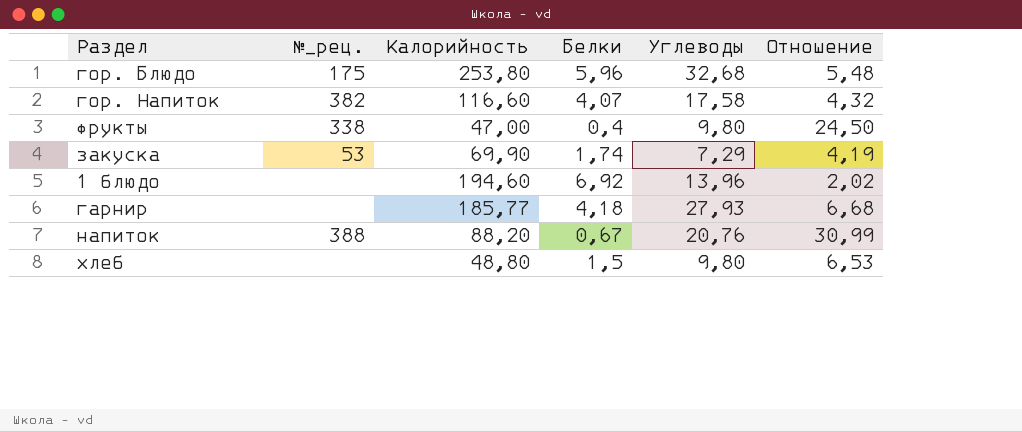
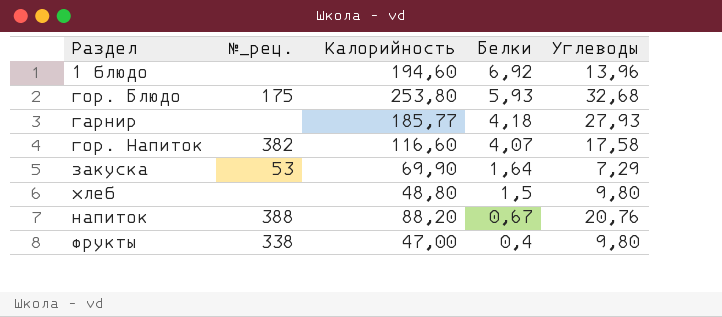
row order: none -> Белки descending
column Отношение | formula: [Углеводы] / [Белки] -> none
гор. Блюдо | Белки: 5,96 -> 5,93
закуска | Белки: 1,74 -> 1,64

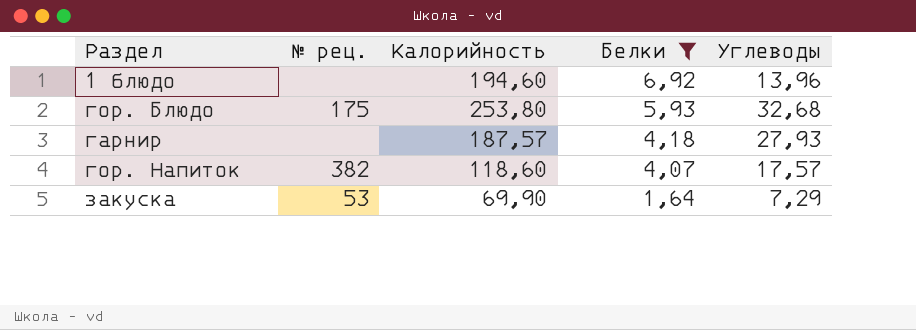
filter: none -> Белки >= 1,64
column name: №_рец. -> № рец.
гарнир | Калорийность: 185,77 -> 187,57
гор. Напиток | Калорийность: 116,60 -> 118,60
гор. Напиток | Углеводы: 17,58 -> 17,57

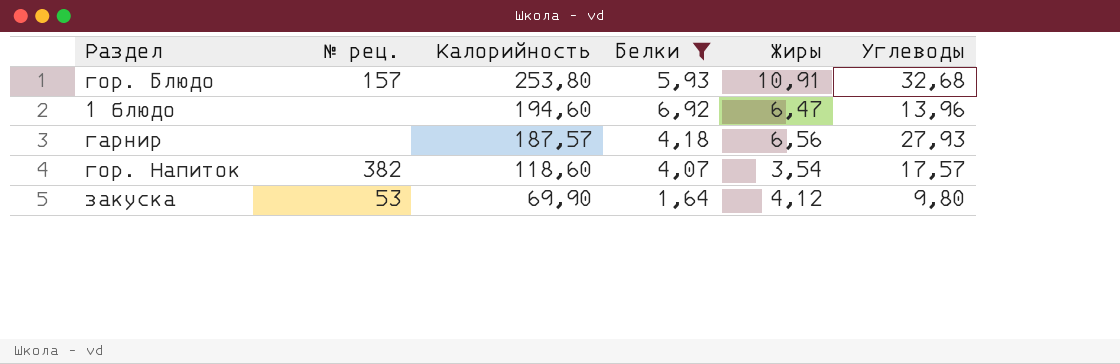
row order: Белки descending -> Калорийность descending
column Жиры | position: none -> 5
гор. Блюдо | № рец.: 175 -> 157
закуска | Углеводы: 7,29 -> 9,80

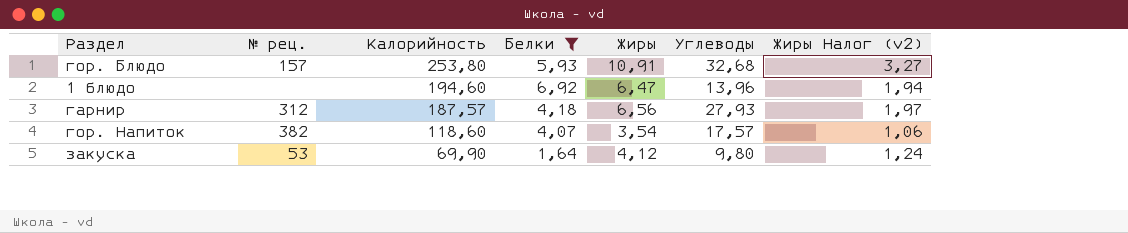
column Жиры Налог (v2) | formula: none -> [Жиры] * 0,3
гарнир | № рец.: none -> 312

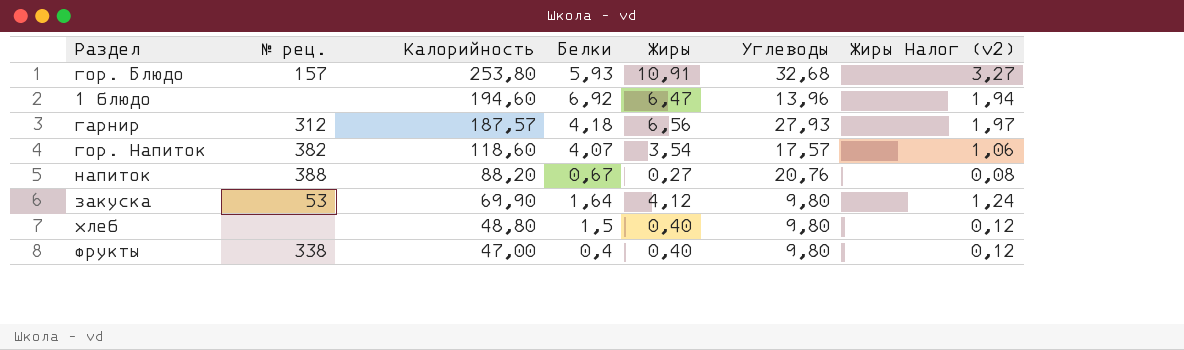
filter: Белки >= 1,64 -> none

